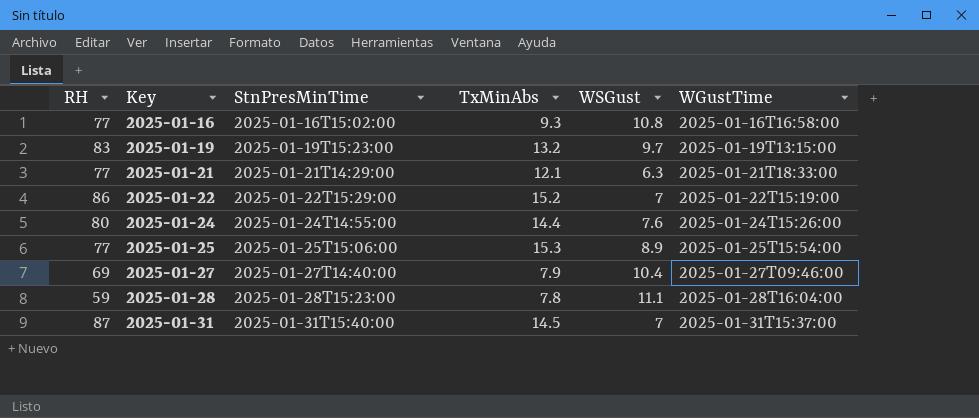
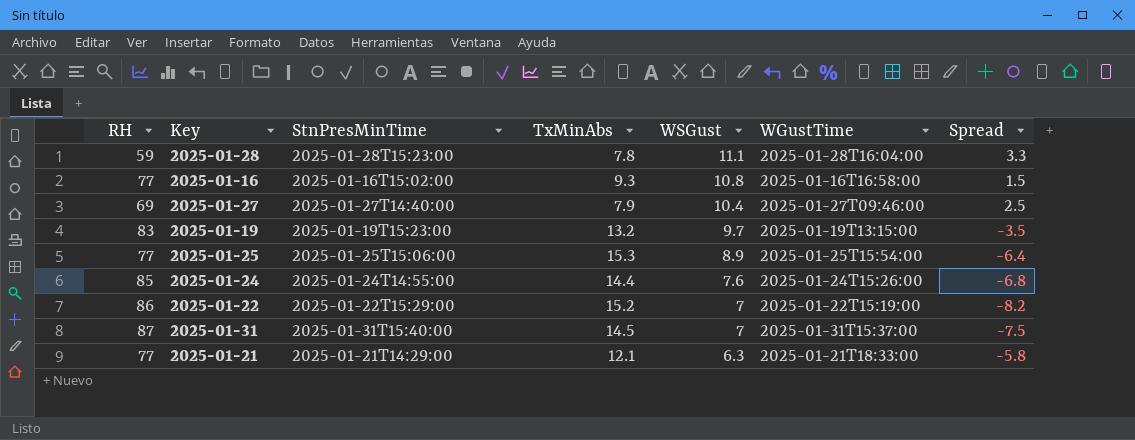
row order: Key ascending -> WSGust descending
column Spread | formula: none -> [WSGust] - [TxMinAbs]
2025-01-24 | RH: 80 -> 85

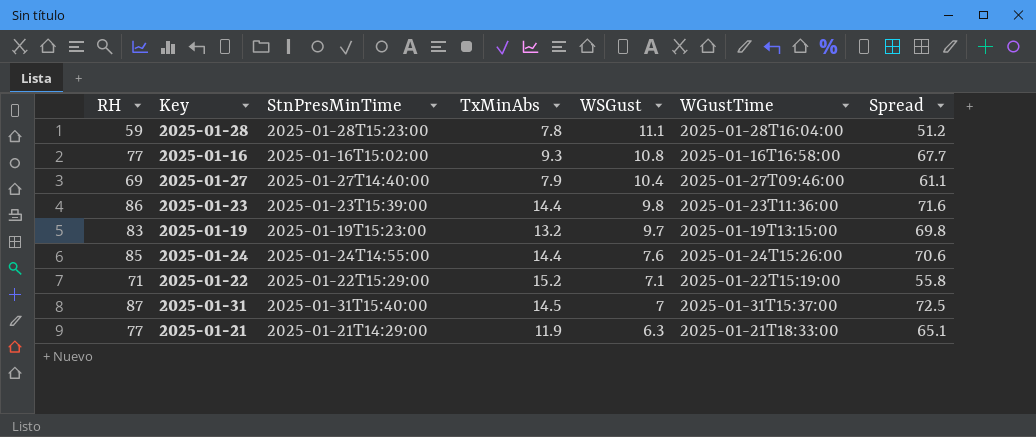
column Spread | formula: [WSGust] - [TxMinAbs] -> [RH] - [TxMinAbs]
row 2025-01-25: 77 | 2025-01-25T15:06:00 | 15.3 | 8.9 | 2025-01-25T15:54:00 | -6.4 -> none
row 2025-01-23: none -> 86 | 2025-01-23T15:39:00 | 14.4 | 9.8 | 2025-01-23T11:36:00 | 71.6
2025-01-22 | RH: 86 -> 71
2025-01-22 | WSGust: 7 -> 7.1
2025-01-21 | TxMinAbs: 12.1 -> 11.9

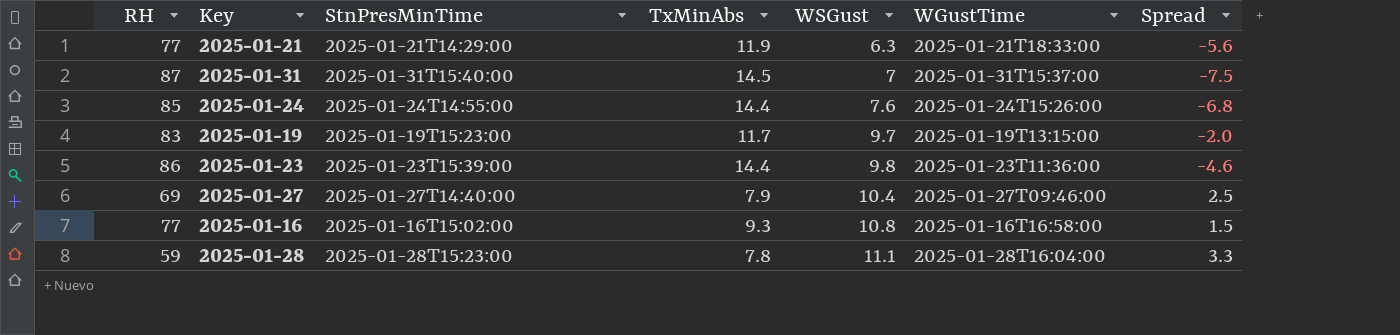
row order: WSGust descending -> WSGust ascending
column Spread | formula: [RH] - [TxMinAbs] -> [WSGust] - [TxMinAbs]
row 2025-01-22: 71 | 2025-01-22T15:29:00 | 15.2 | 7.1 | 2025-01-22T15:19:00 | 55.8 -> none
2025-01-19 | TxMinAbs: 13.2 -> 11.7

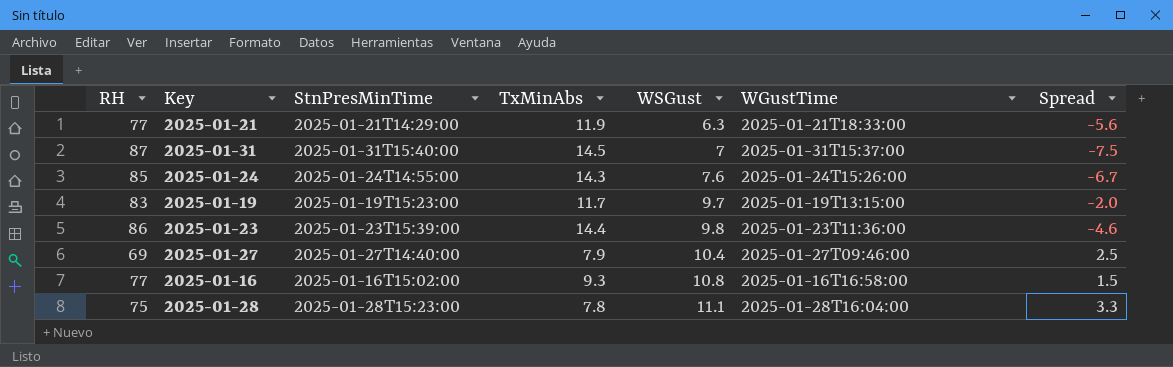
2025-01-24 | TxMinAbs: 14.4 -> 14.3
2025-01-24 | Spread: -6.8 -> -6.7
2025-01-28 | RH: 59 -> 75

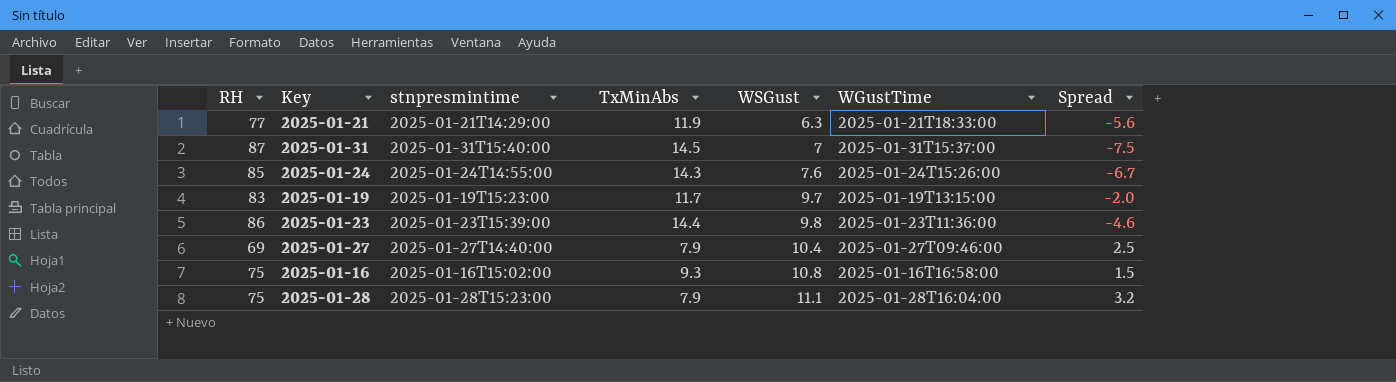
column name: StnPresMinTime -> stnpresmintime
2025-01-16 | RH: 77 -> 75
2025-01-28 | TxMinAbs: 7.8 -> 7.9
2025-01-28 | Spread: 3.3 -> 3.2

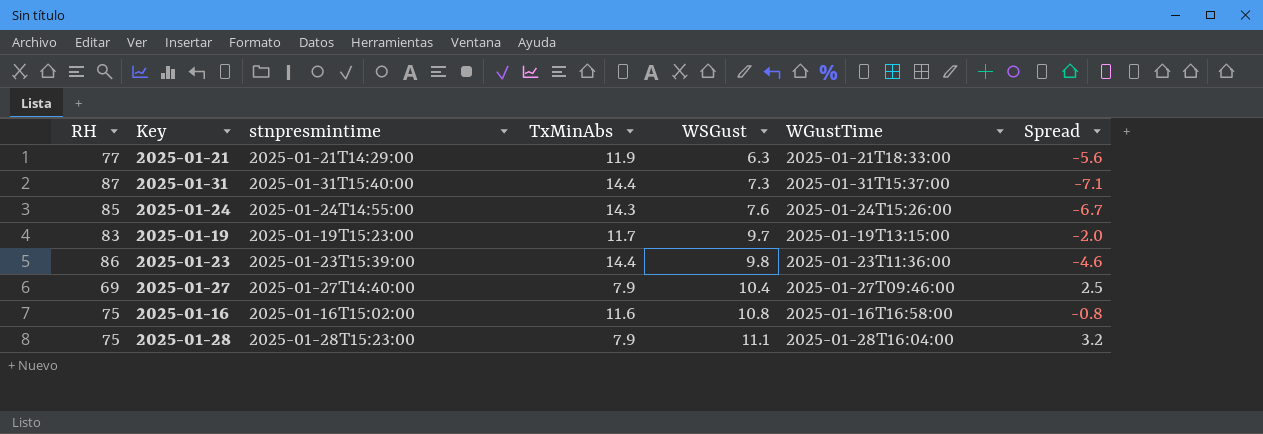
2025-01-31 | TxMinAbs: 14.5 -> 14.4
2025-01-31 | WSGust: 7 -> 7.3
2025-01-31 | Spread: -7.5 -> -7.1
2025-01-16 | TxMinAbs: 9.3 -> 11.6
2025-01-16 | Spread: 1.5 -> -0.8

